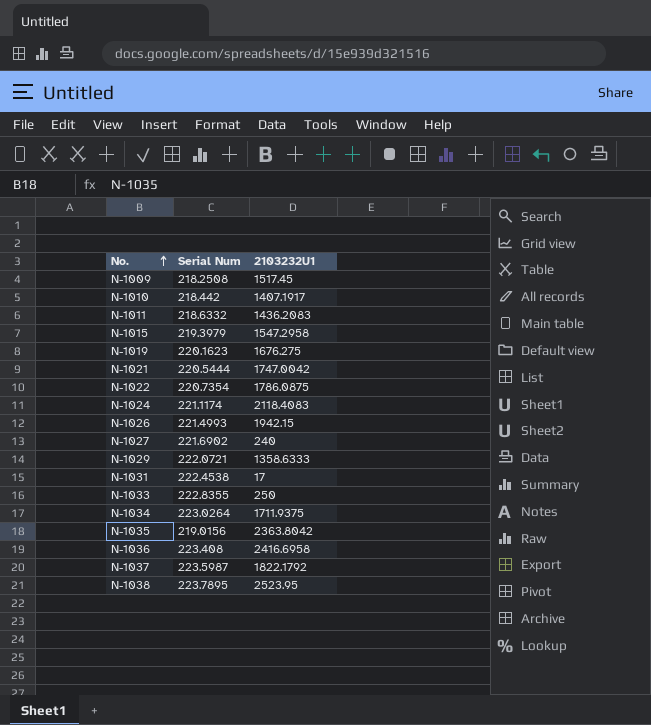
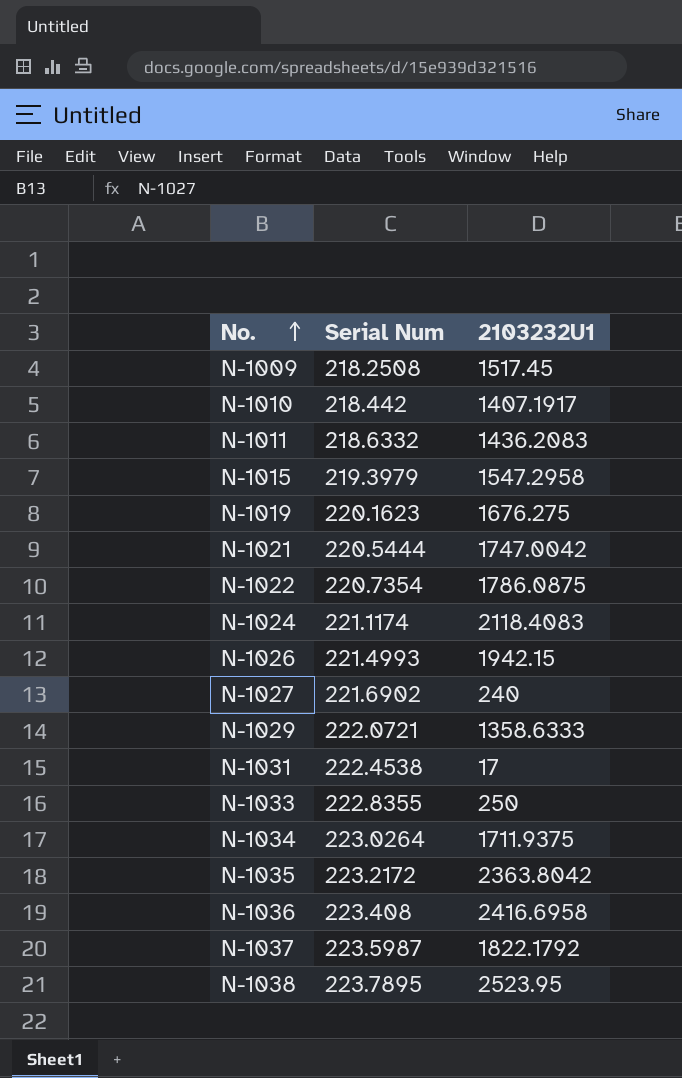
N-1035 | Serial Num: 219.0156 -> 223.2172

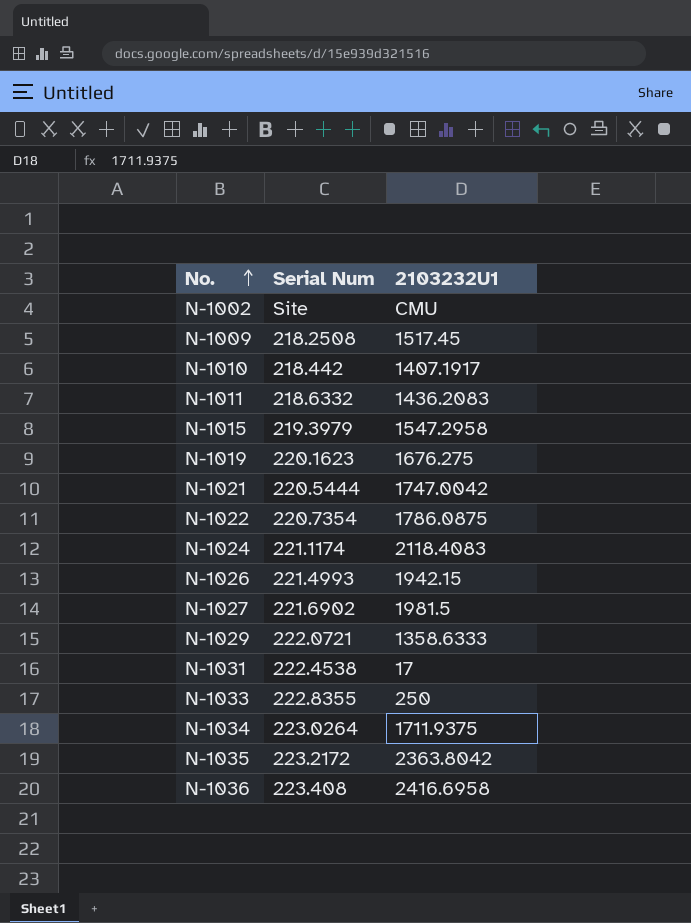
row N-1037: 223.5987 | 1822.1792 -> none
row N-1038: 223.7895 | 2523.95 -> none
row N-1002: none -> Site | CMU
N-1027 | 2103232U1: 240 -> 1981.5

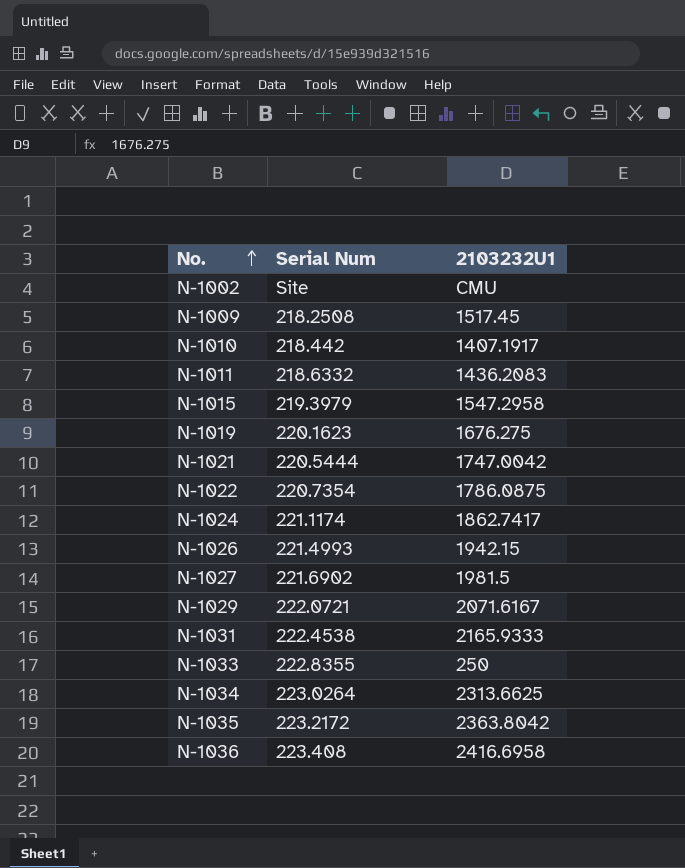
N-1024 | 2103232U1: 2118.4083 -> 1862.7417
N-1029 | 2103232U1: 1358.6333 -> 2071.6167
N-1031 | 2103232U1: 17 -> 2165.9333
N-1034 | 2103232U1: 1711.9375 -> 2313.6625

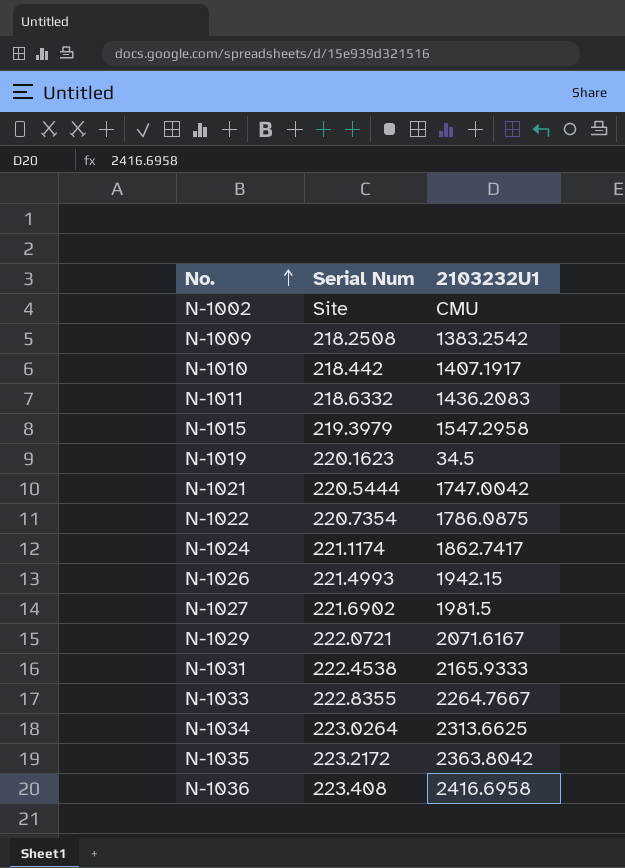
N-1009 | 2103232U1: 1517.45 -> 1383.2542
N-1019 | 2103232U1: 1676.275 -> 34.5
N-1033 | 2103232U1: 250 -> 2264.7667

